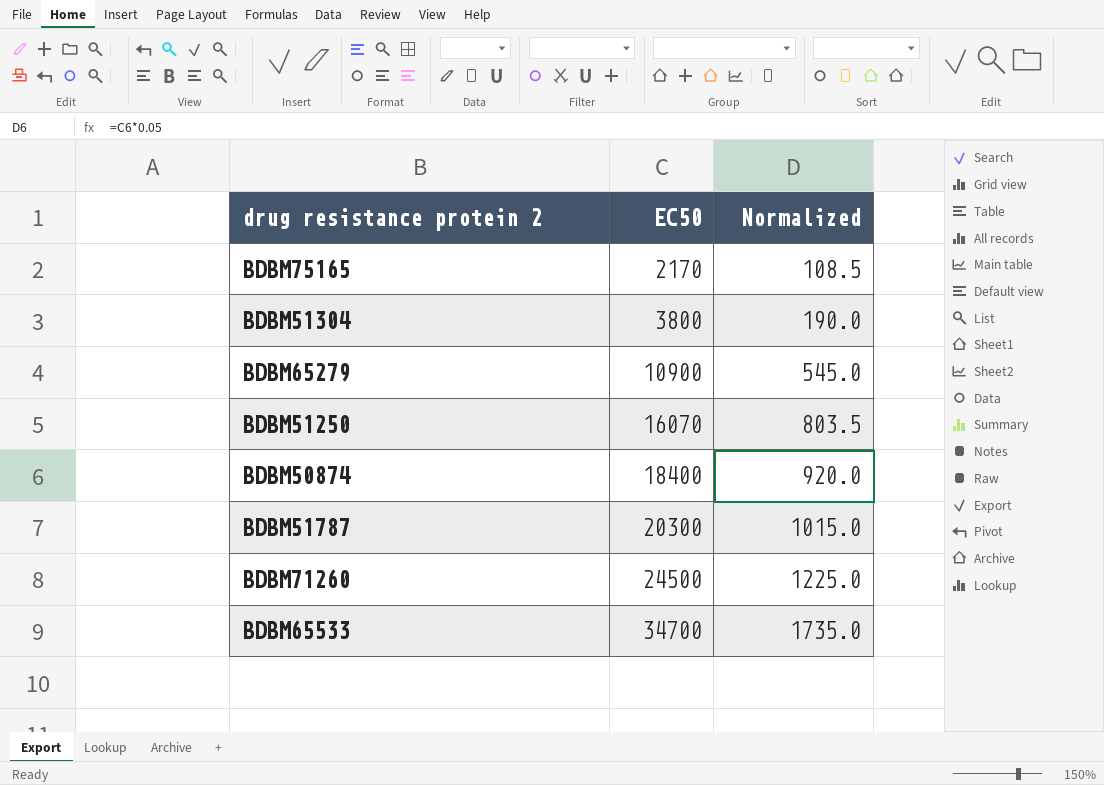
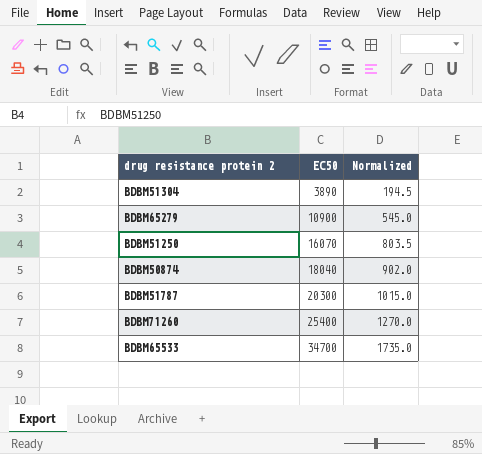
row BDBM75165: 2170 | 108.5 -> none
BDBM51304 | EC50: 3800 -> 3890
BDBM51304 | Normalized: 190.0 -> 194.5
BDBM50874 | EC50: 18400 -> 18040
BDBM50874 | Normalized: 920.0 -> 902.0
BDBM71260 | EC50: 24500 -> 25400
BDBM71260 | Normalized: 1225.0 -> 1270.0

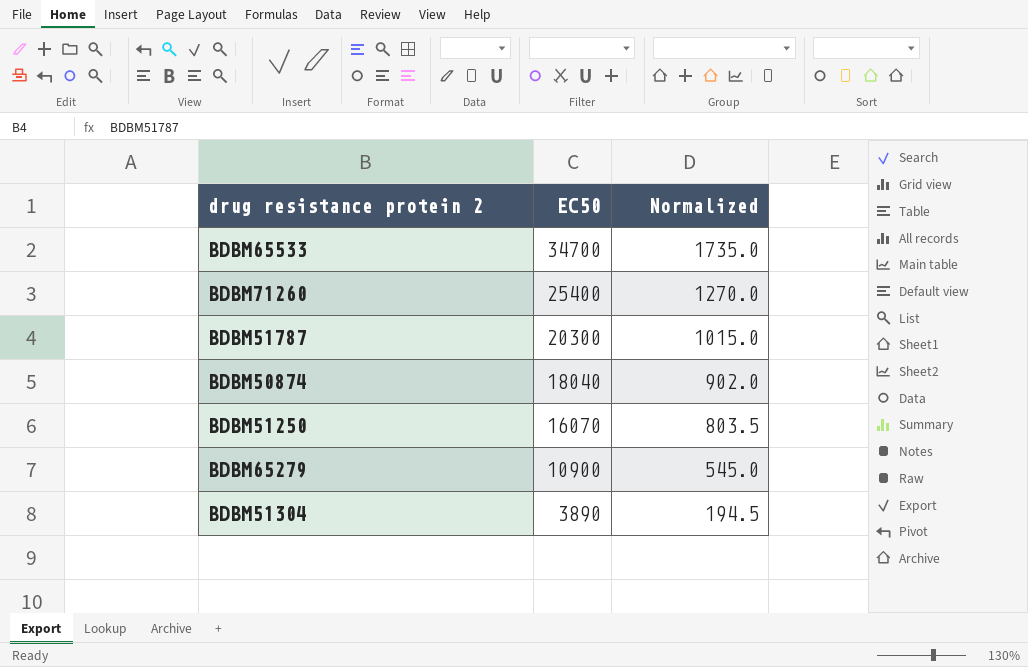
row order: EC50 ascending -> EC50 descending

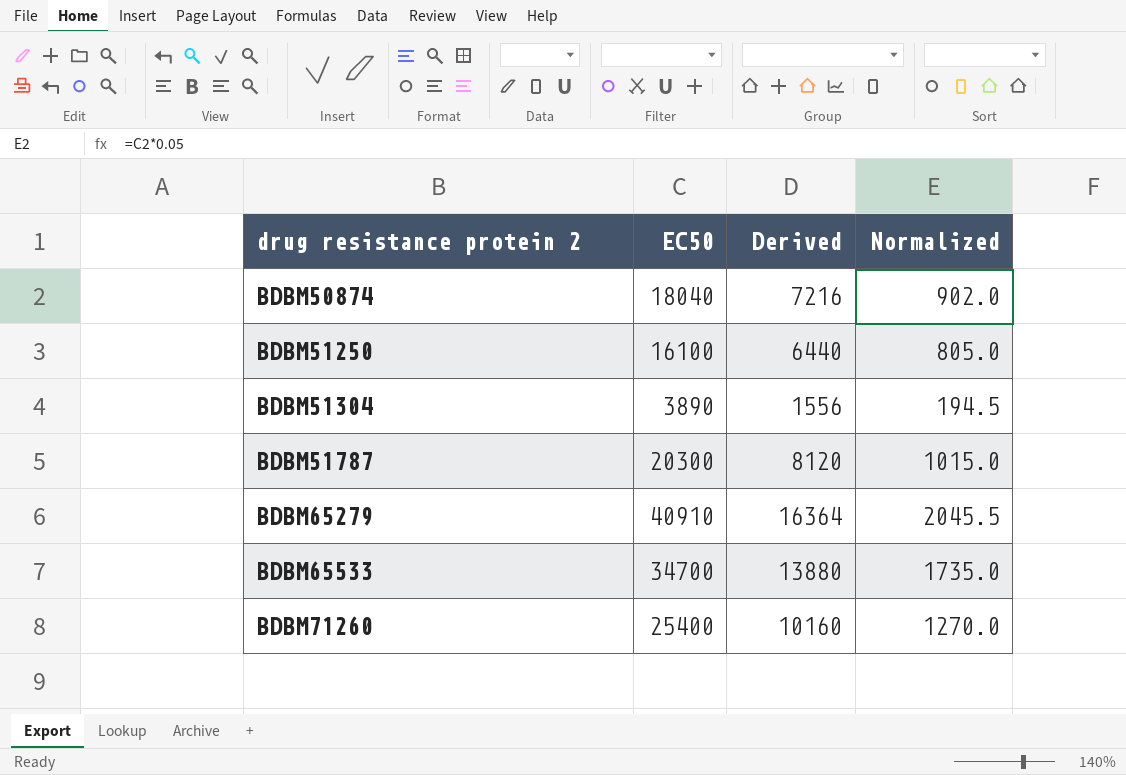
row order: EC50 descending -> drug resistance protein 2 ascending
column Derived | formula: none -> [EC50] * 0.4
BDBM51250 | EC50: 16070 -> 16100
BDBM51250 | Normalized: 803.5 -> 805.0
BDBM65279 | EC50: 10900 -> 40910
BDBM65279 | Normalized: 545.0 -> 2045.5

